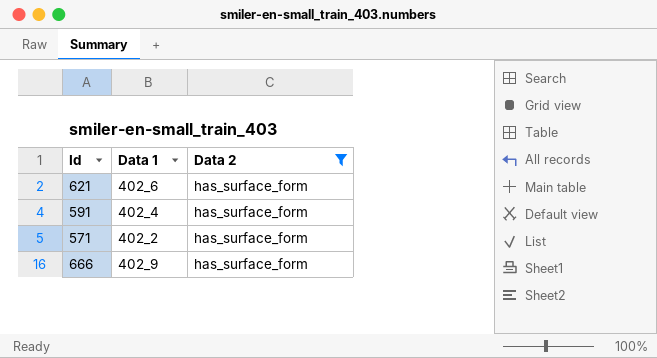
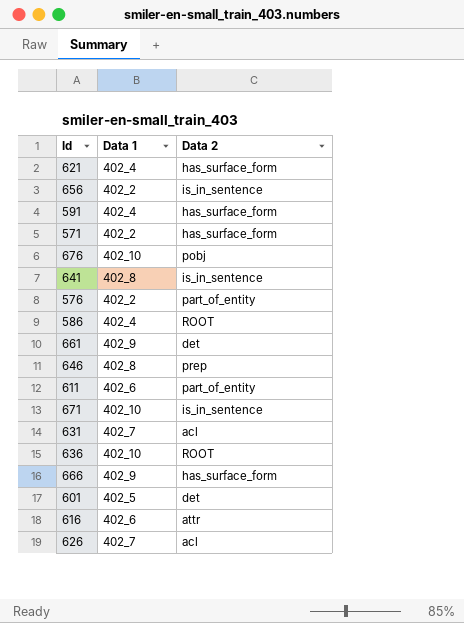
filter: Data 2 = has_surface_form -> none
621 | Data 1: 402_6 -> 402_4

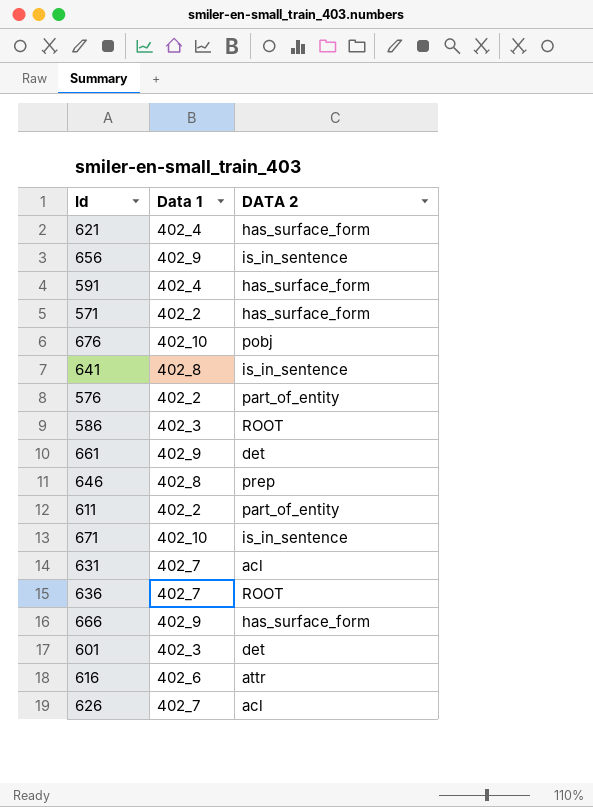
column name: Data 2 -> DATA 2
656 | Data 1: 402_2 -> 402_9
586 | Data 1: 402_4 -> 402_3
611 | Data 1: 402_6 -> 402_2
636 | Data 1: 402_10 -> 402_7
601 | Data 1: 402_5 -> 402_3

